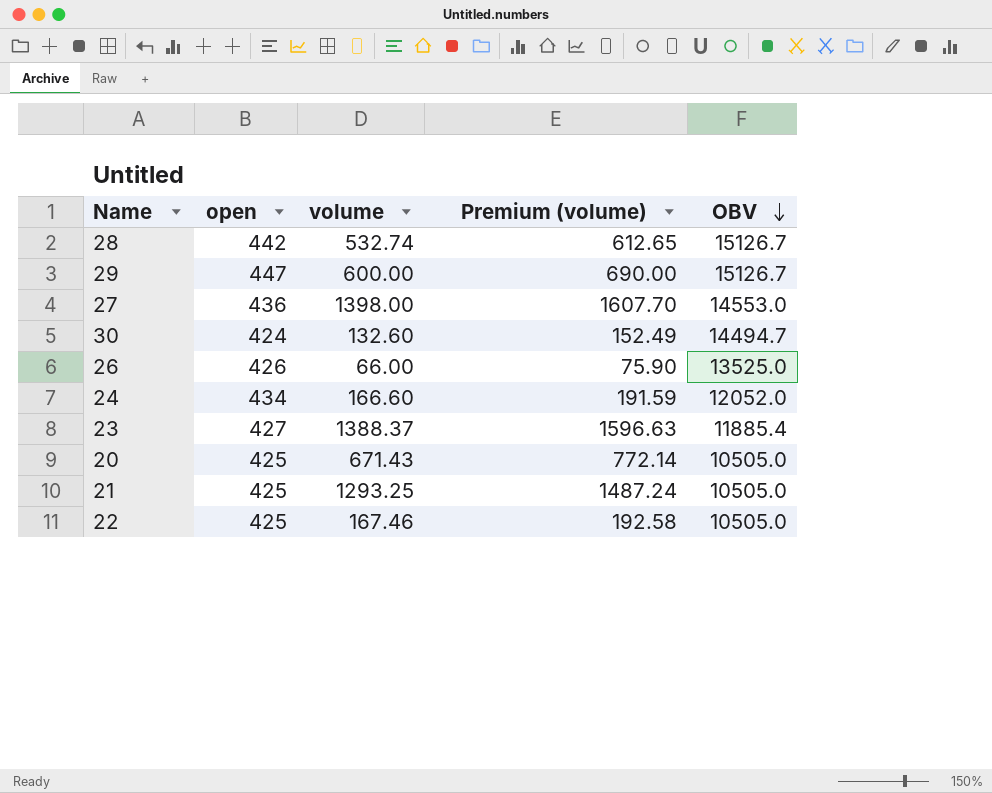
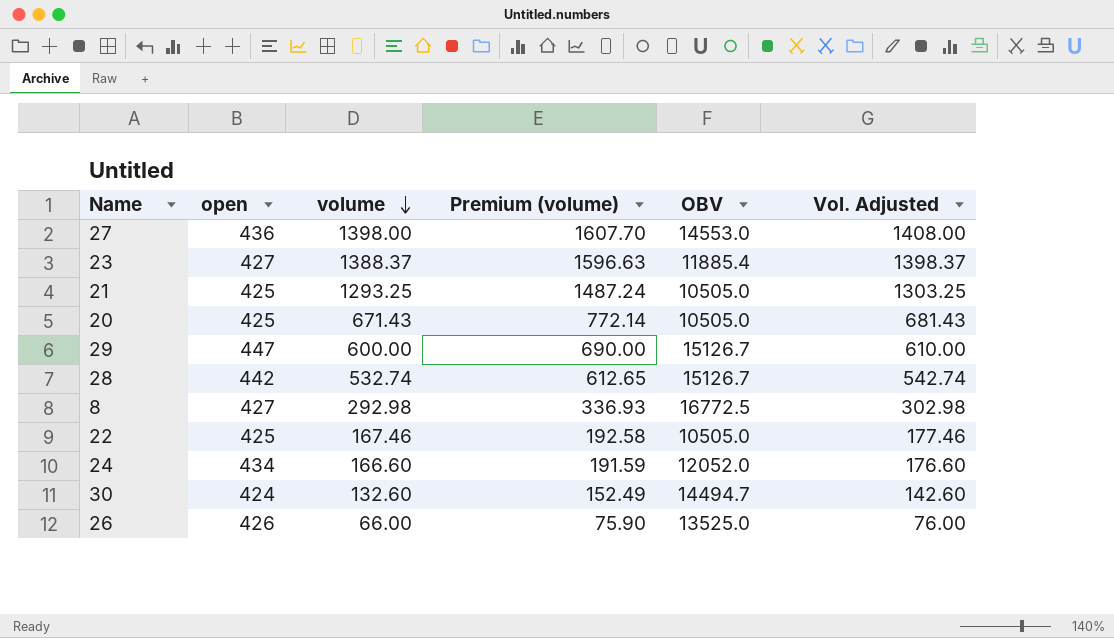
row order: OBV descending -> volume descending
column Vol. Adjusted | formula: none -> [volume] + 10
row 8: none -> 427 | 292.98 | 336.93 | 16772.5 | 302.98

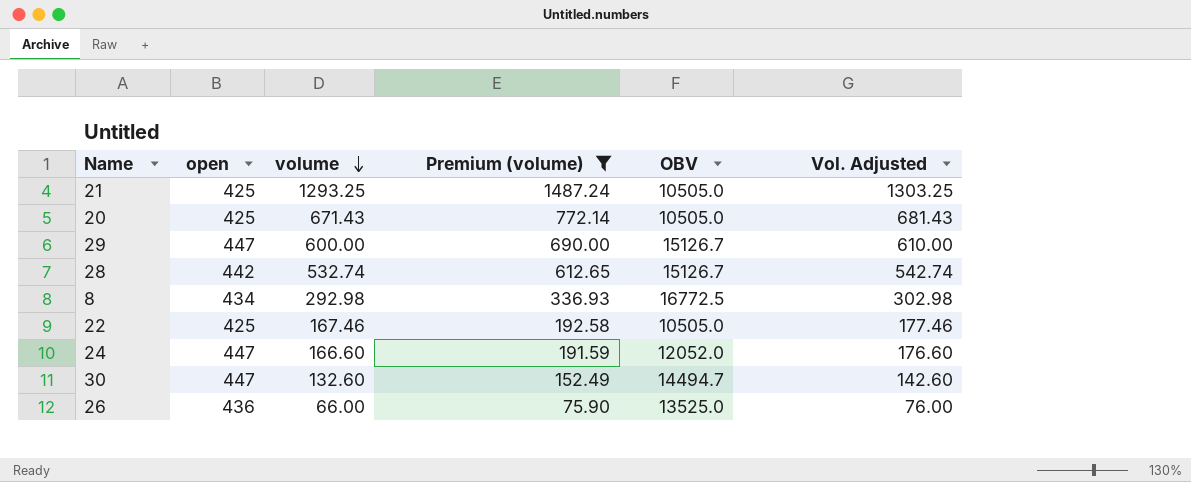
filter: none -> Premium (volume) <= 1487.24
8 | open: 427 -> 434
24 | open: 434 -> 447
30 | open: 424 -> 447
26 | open: 426 -> 436

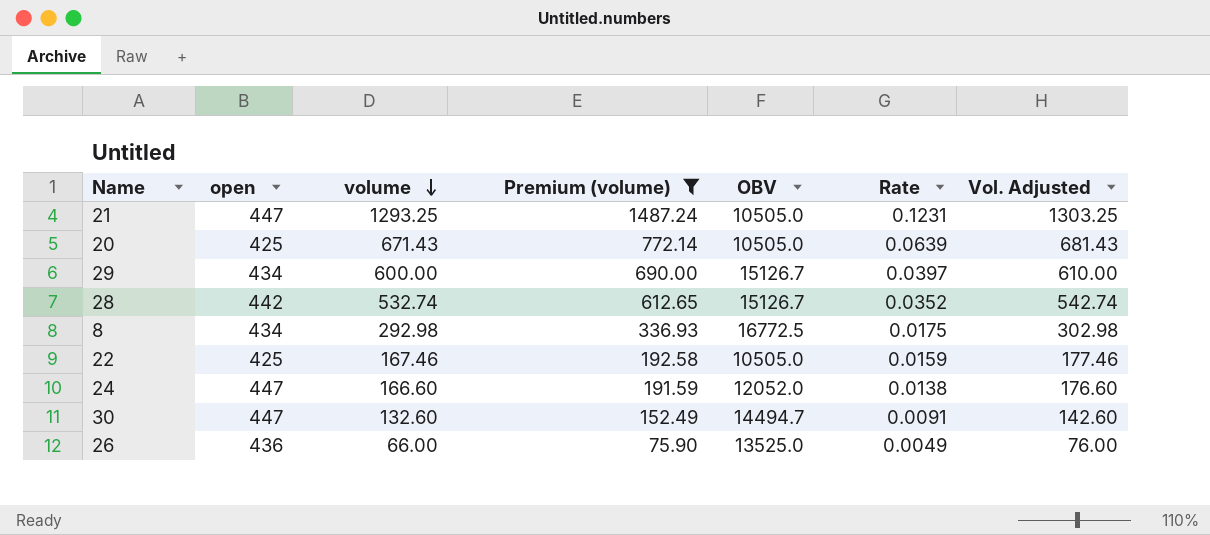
column Rate | formula: none -> [volume] / [OBV]
21 | open: 425 -> 447
29 | open: 447 -> 434

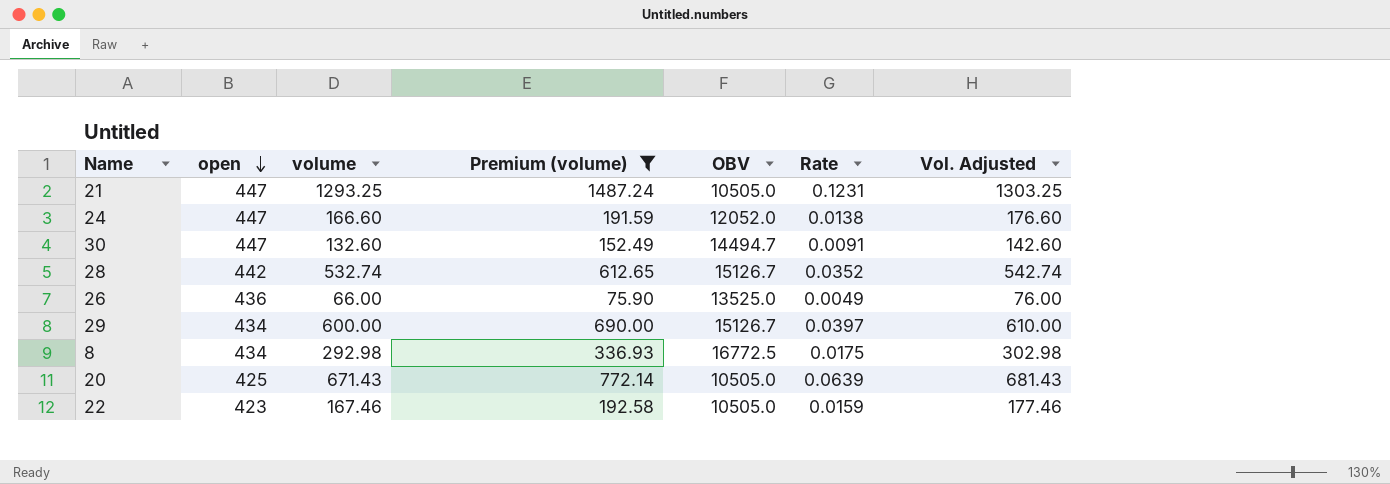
row order: volume descending -> open descending
22 | open: 425 -> 423

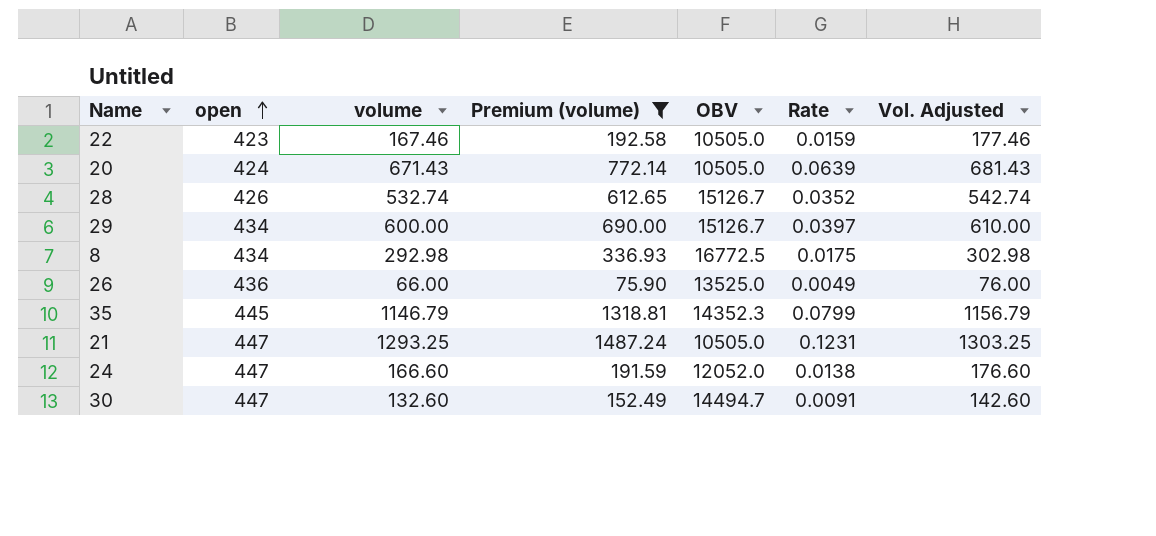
row order: open descending -> open ascending
20 | open: 425 -> 424
28 | open: 442 -> 426
row 35: none -> 445 | 1146.79 | 1318.81 | 14352.3 | 0.0799 | 1156.79

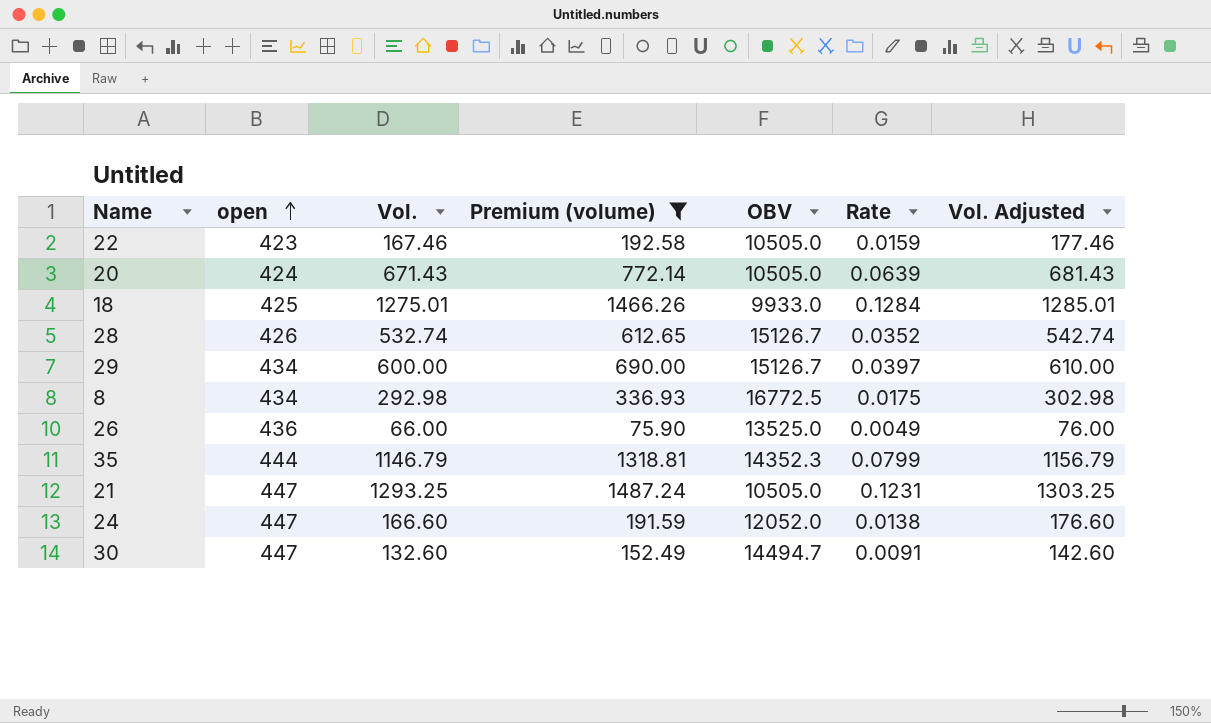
column name: volume -> Vol.
row 18: none -> 425 | 1275.01 | 1466.26 | 9933.0 | 0.1284 | 1285.01
35 | open: 445 -> 444

